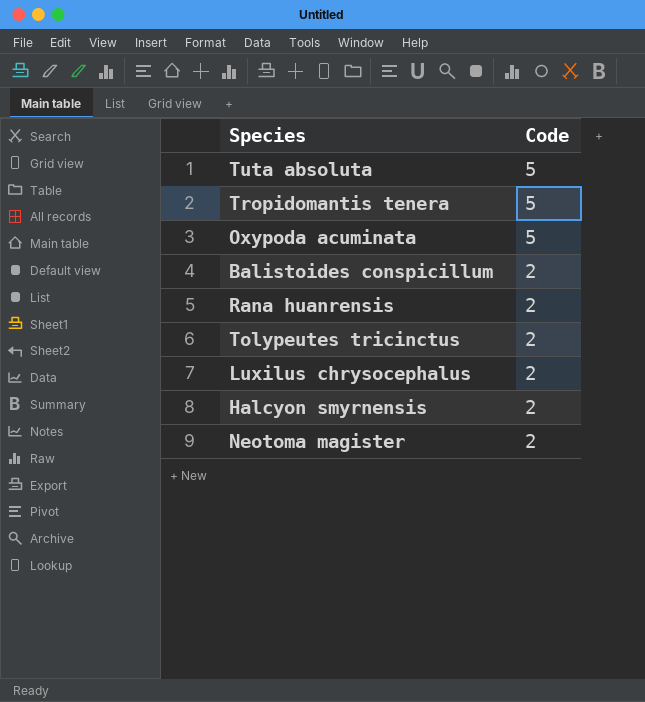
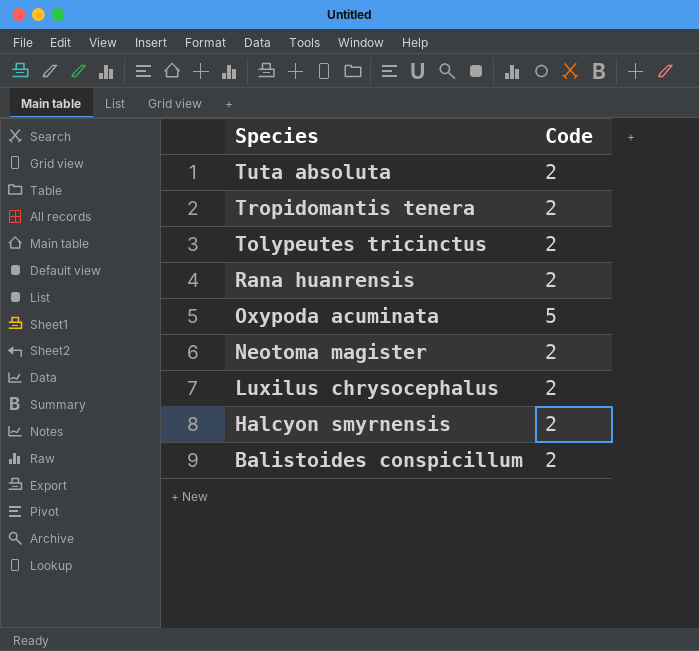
row order: Code descending -> Species descending
Tuta absoluta | Code: 5 -> 2
Tropidomantis tenera | Code: 5 -> 2

